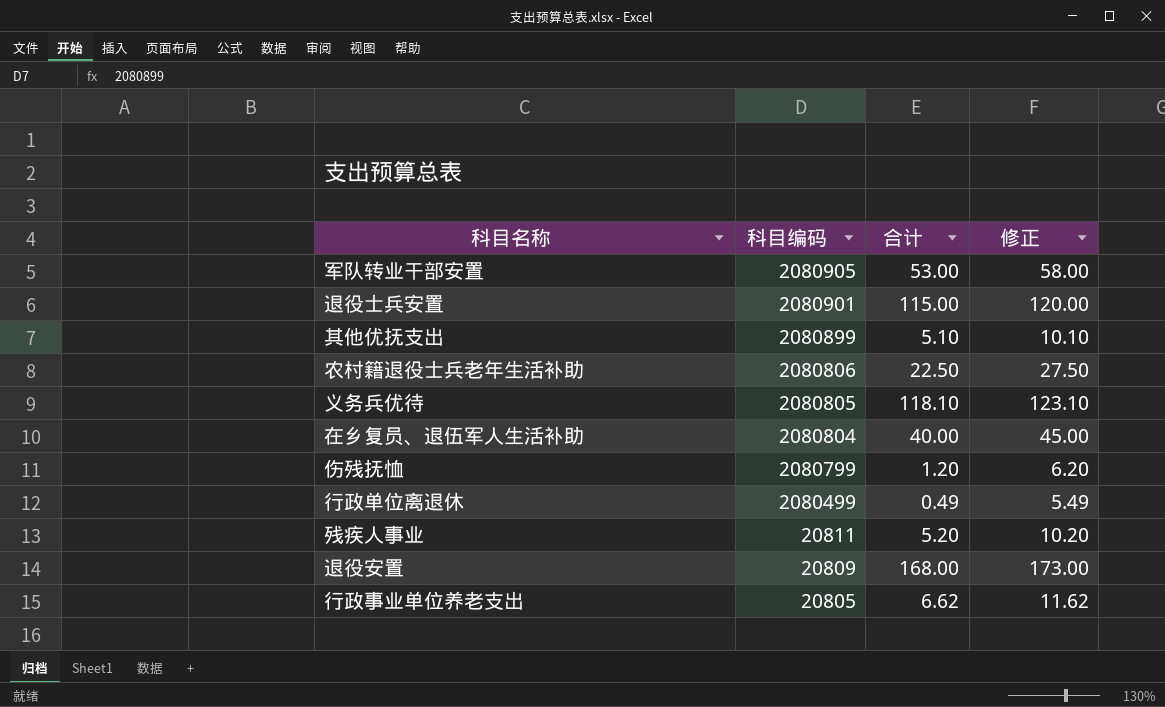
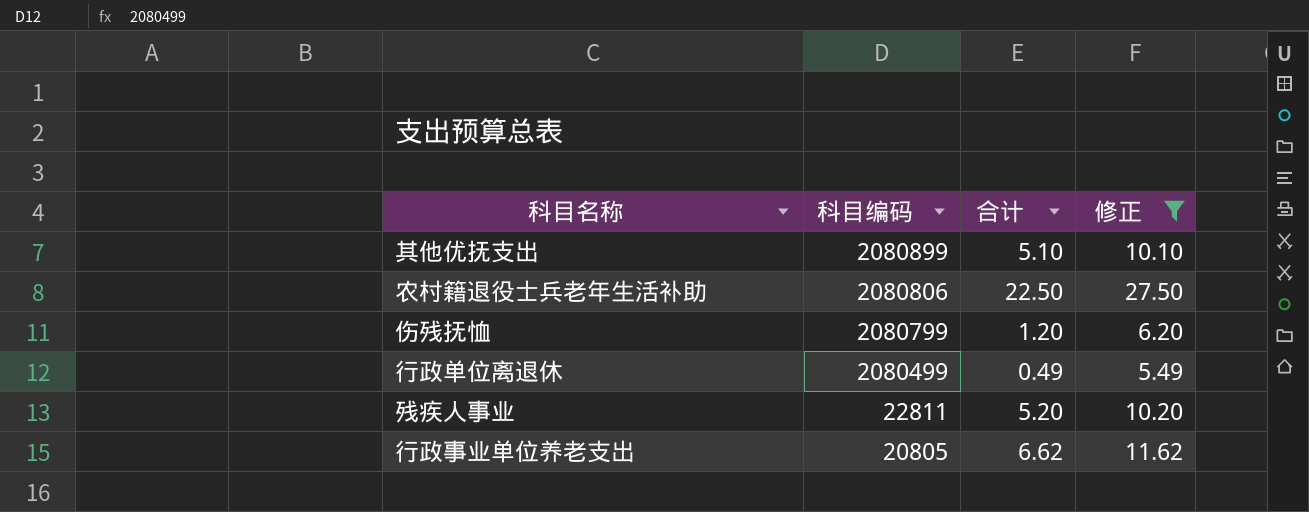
filter: none -> 修正 <= 27.50
残疾人事业 | 科目编码: 20811 -> 22811

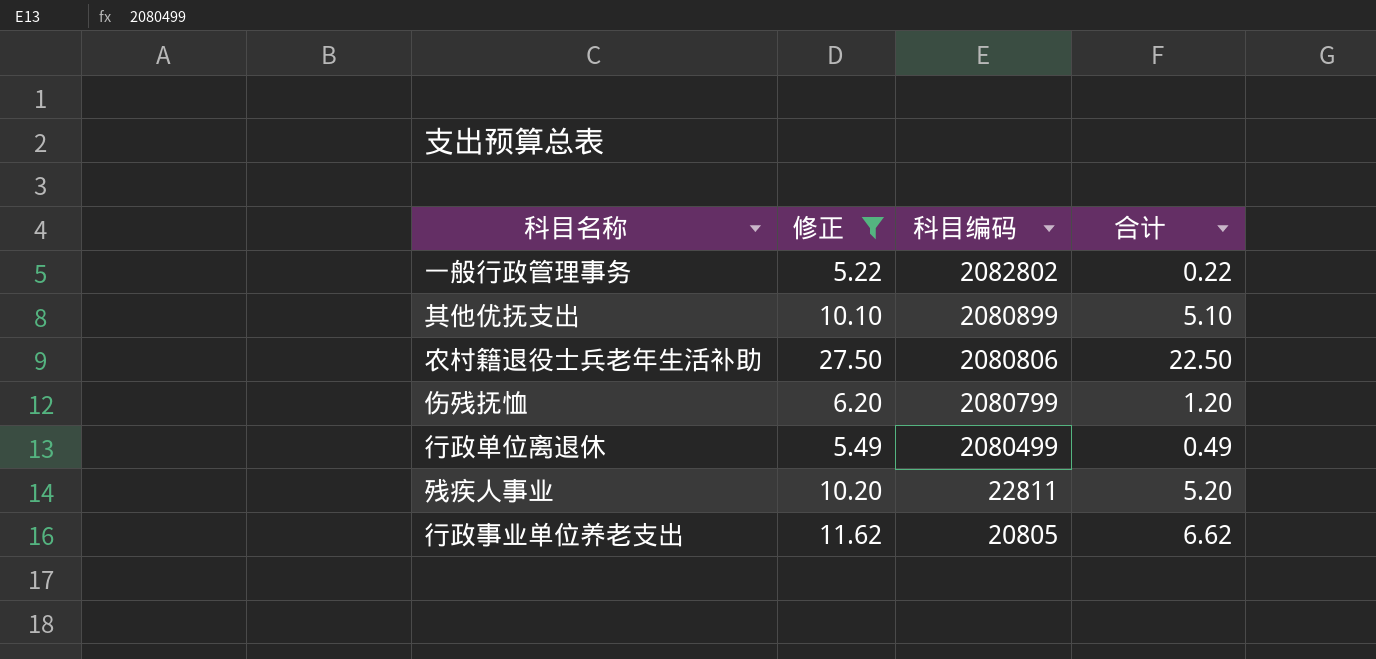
column 修正 | position: 4 -> 2
row 一般行政管理事务: none -> 5.22 | 2082802 | 0.22

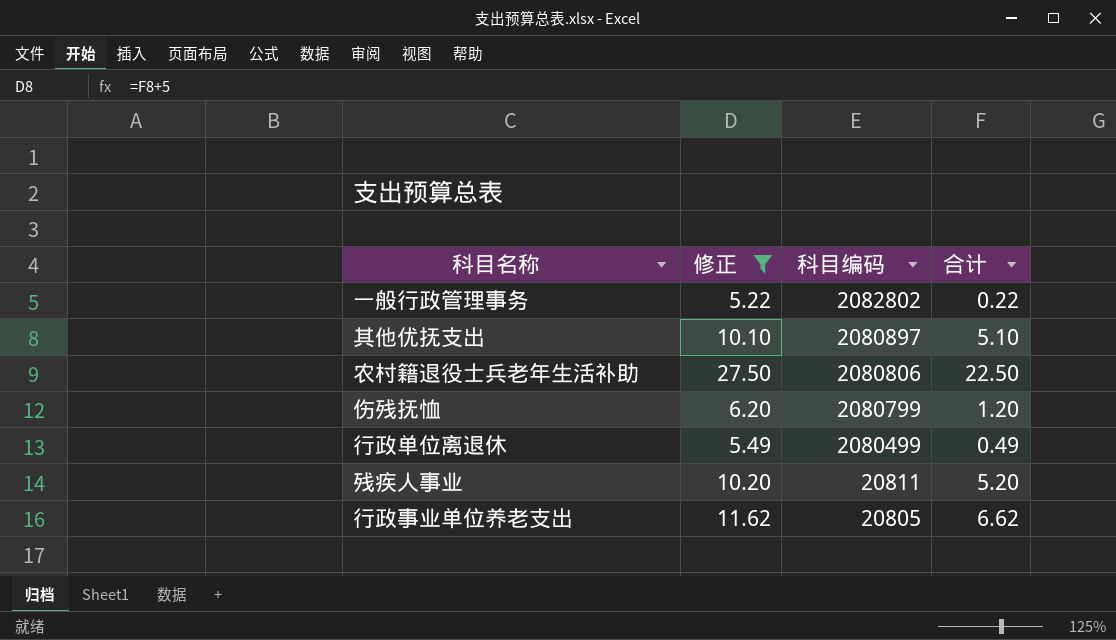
其他优抚支出 | 科目编码: 2080899 -> 2080897
残疾人事业 | 科目编码: 22811 -> 20811

